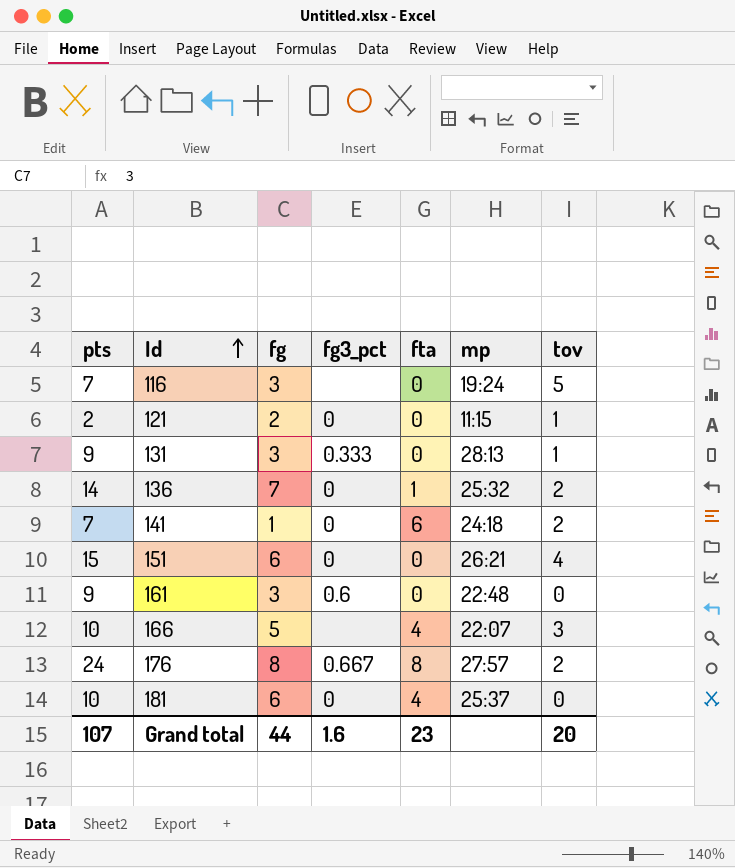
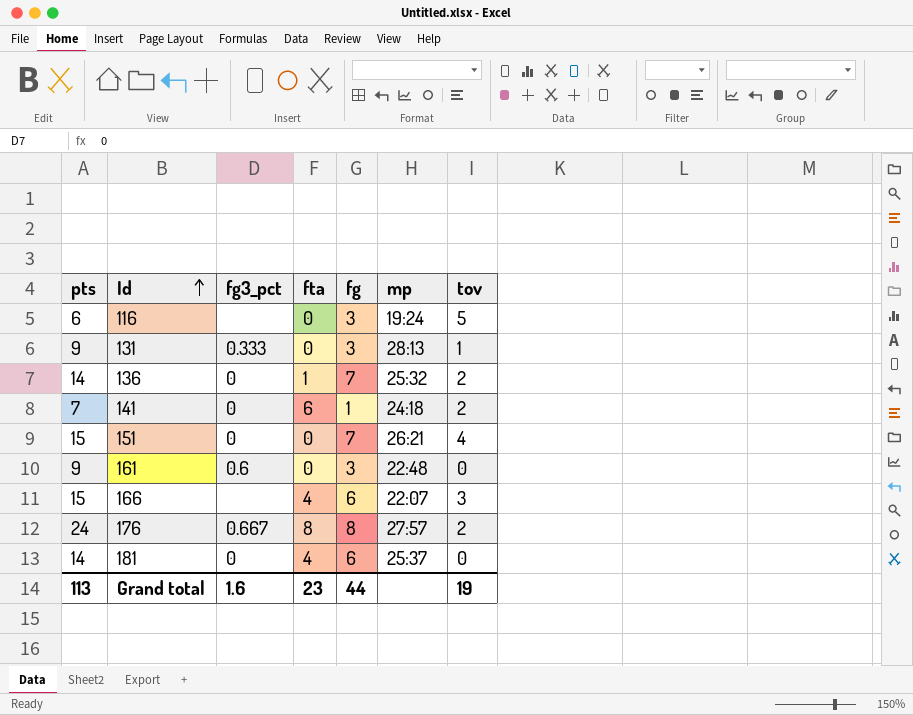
column fg | position: 3 -> 5
row 121: 2 | 2 | 0 | 0 | 11:15 | 1 -> none
116 | pts: 7 -> 6
151 | fg: 6 -> 7
166 | pts: 10 -> 15
166 | fg: 5 -> 6
181 | pts: 10 -> 14
Grand total | pts: 107 -> 113
Grand total | tov: 20 -> 19

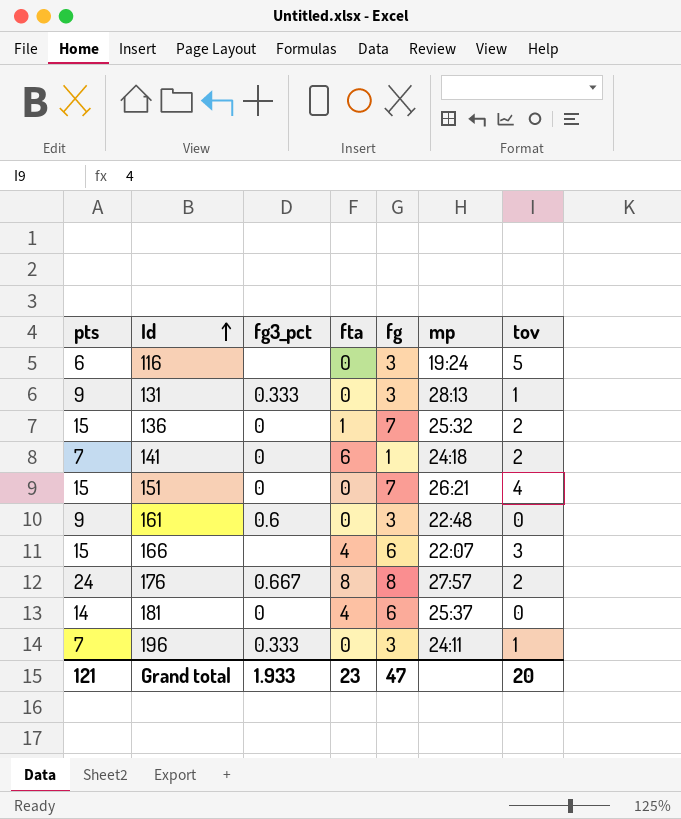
136 | pts: 14 -> 15
row 196: none -> 7 | 0.333 | 0 | 3 | 24:11 | 1
Grand total | pts: 113 -> 121
Grand total | fg3_pct: 1.6 -> 1.933
Grand total | fg: 44 -> 47
Grand total | tov: 19 -> 20

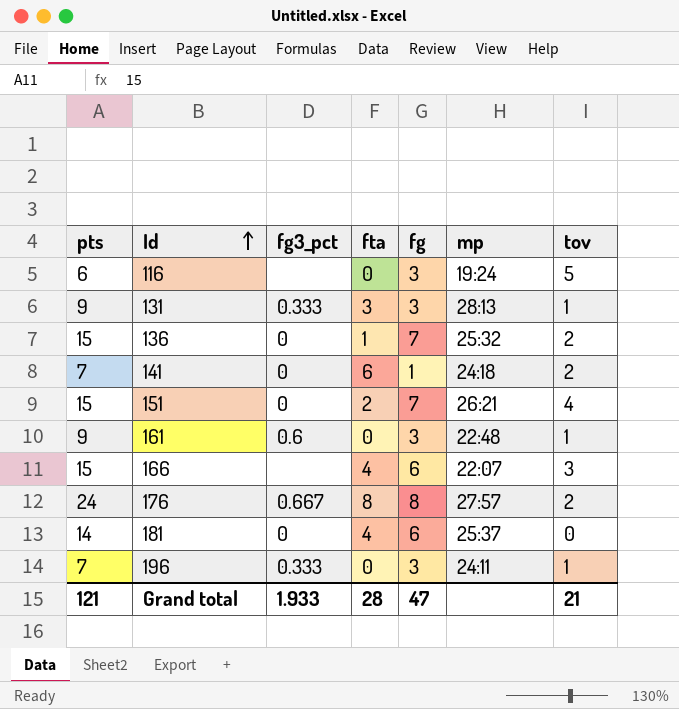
131 | fta: 0 -> 3
151 | fta: 0 -> 2
161 | tov: 0 -> 1
Grand total | fta: 23 -> 28
Grand total | tov: 20 -> 21

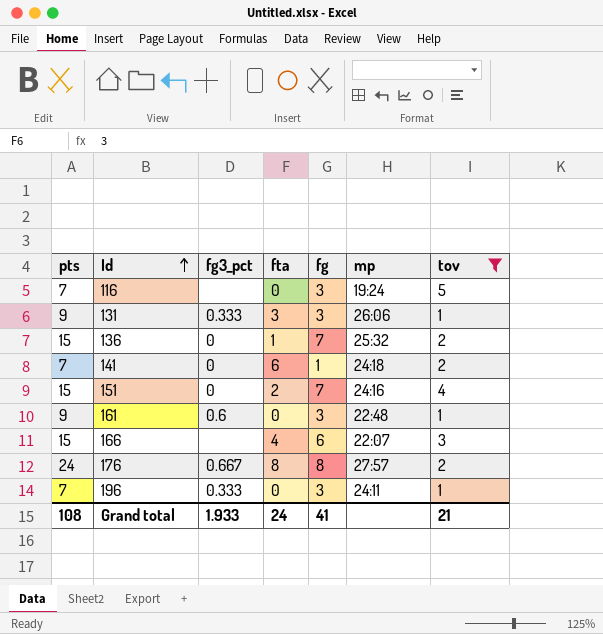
filter: none -> tov != 0
116 | pts: 6 -> 7
131 | mp: 28:13 -> 26:06
151 | mp: 26:21 -> 24:16
Grand total | pts: 121 -> 108
Grand total | fta: 28 -> 24
Grand total | fg: 47 -> 41

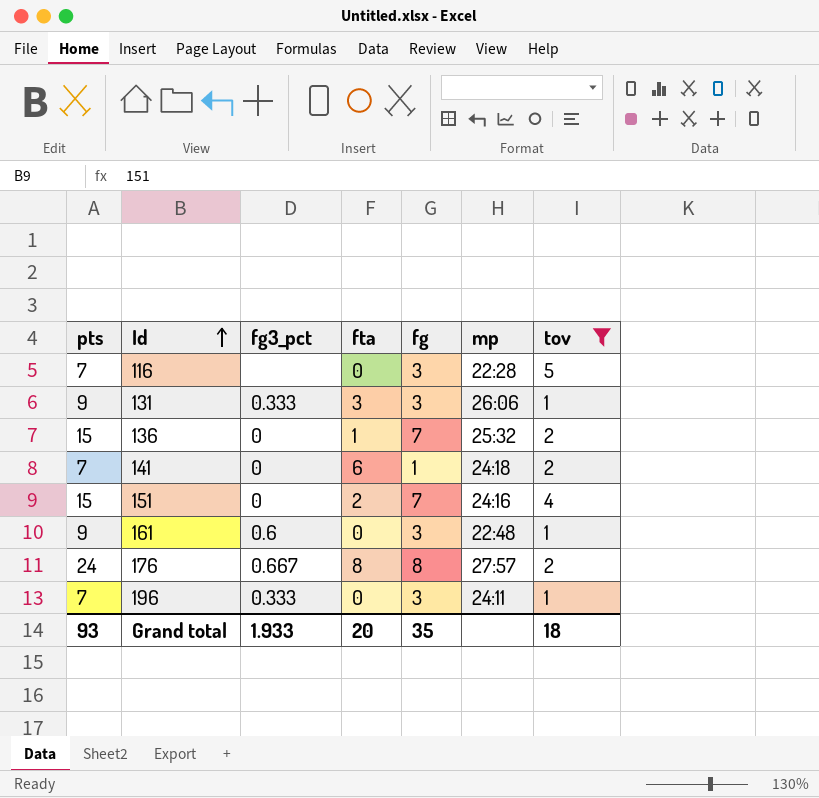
row 166: 15 | none | 4 | 6 | 22:07 | 3 -> none
116 | mp: 19:24 -> 22:28
Grand total | pts: 108 -> 93
Grand total | fta: 24 -> 20
Grand total | fg: 41 -> 35
Grand total | tov: 21 -> 18

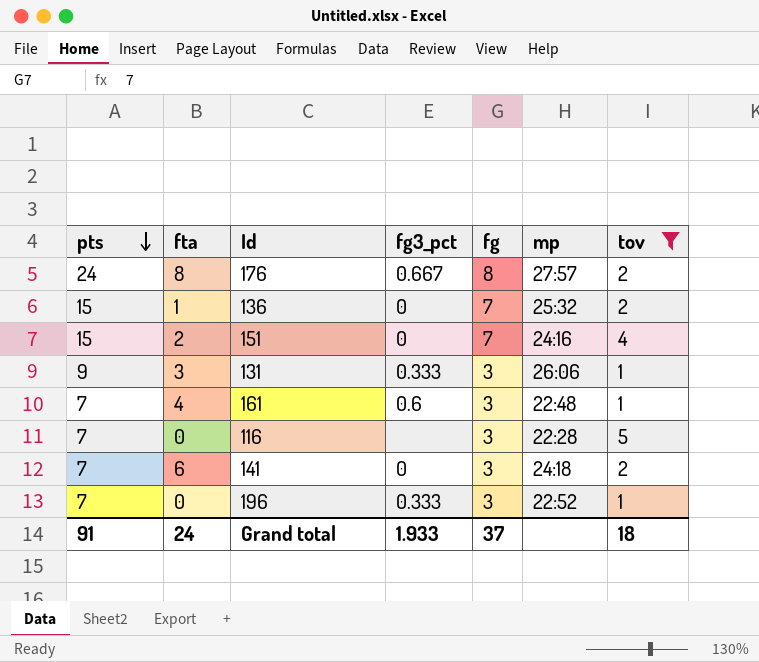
row order: Id ascending -> pts descending
column fta | position: 4 -> 2
161 | pts: 9 -> 7
161 | fta: 0 -> 4
141 | fg: 1 -> 3
196 | mp: 24:11 -> 22:52
Grand total | pts: 93 -> 91
Grand total | fta: 20 -> 24
Grand total | fg: 35 -> 37

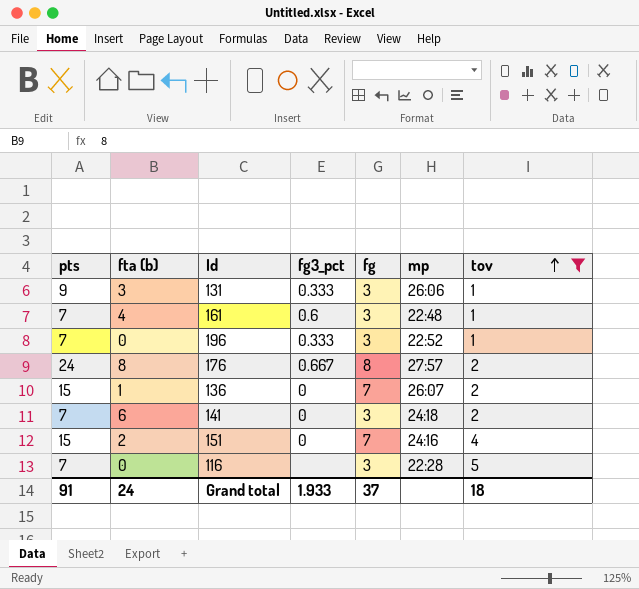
row order: pts descending -> tov ascending
column name: fta -> fta (b)
136 | mp: 25:32 -> 26:07

